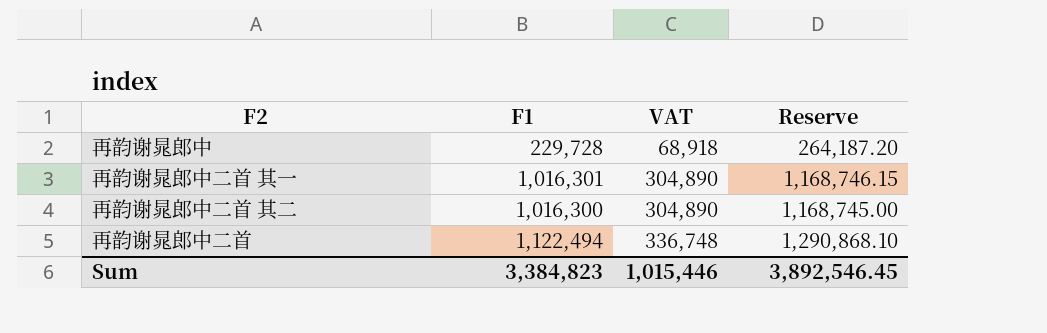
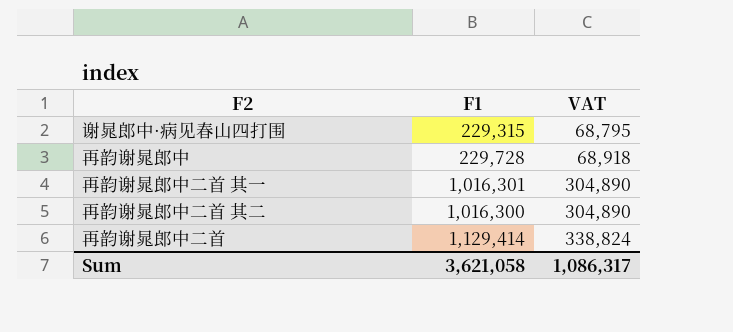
column Reserve | formula: [F1] * 1.15 -> none
row 谢晁郎中·病见春山四打围: none -> 229,315 | 68,795
再韵谢晁郎中二首 | F1: 1,122,494 -> 1,129,414
再韵谢晁郎中二首 | VAT: 336,748 -> 338,824
Sum | F1: 3,384,823 -> 3,621,058
Sum | VAT: 1,015,446 -> 1,086,317

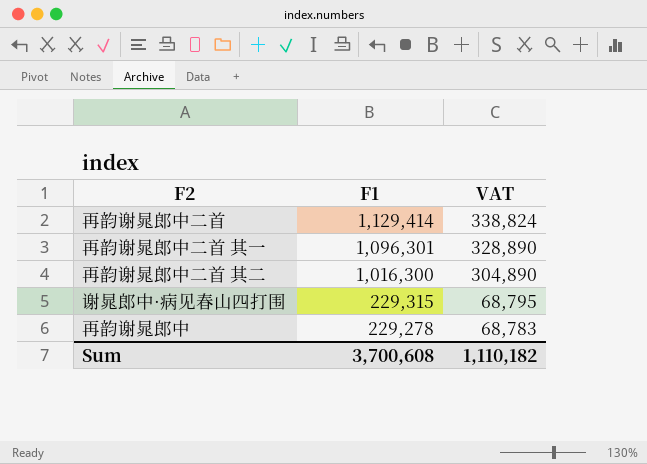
row order: VAT ascending -> F1 descending
再韵谢晁郎中二首 其一 | F1: 1,016,301 -> 1,096,301
再韵谢晁郎中二首 其一 | VAT: 304,890 -> 328,890
再韵谢晁郎中 | F1: 229,728 -> 229,278
再韵谢晁郎中 | VAT: 68,918 -> 68,783
Sum | F1: 3,621,058 -> 3,700,608
Sum | VAT: 1,086,317 -> 1,110,182

